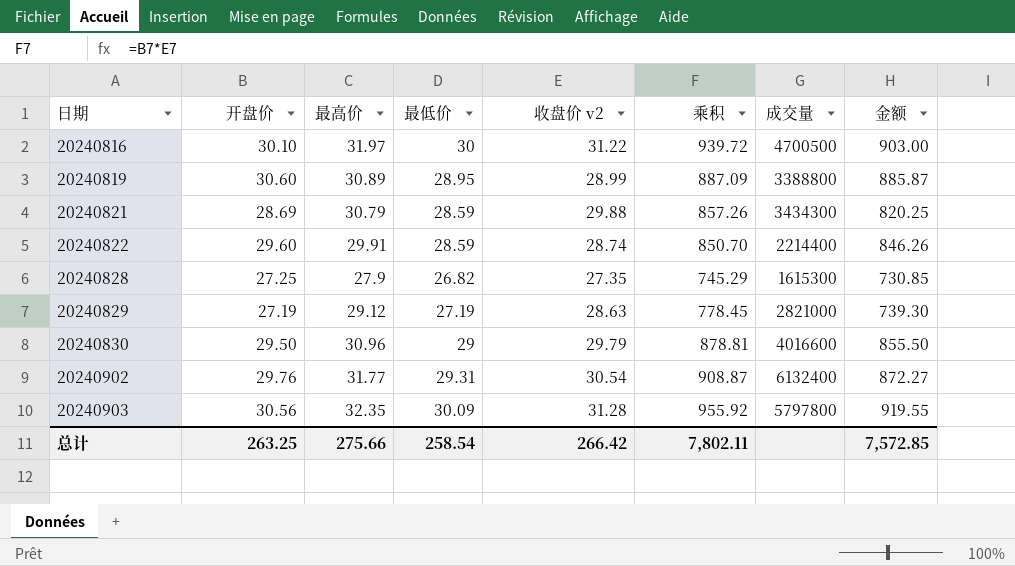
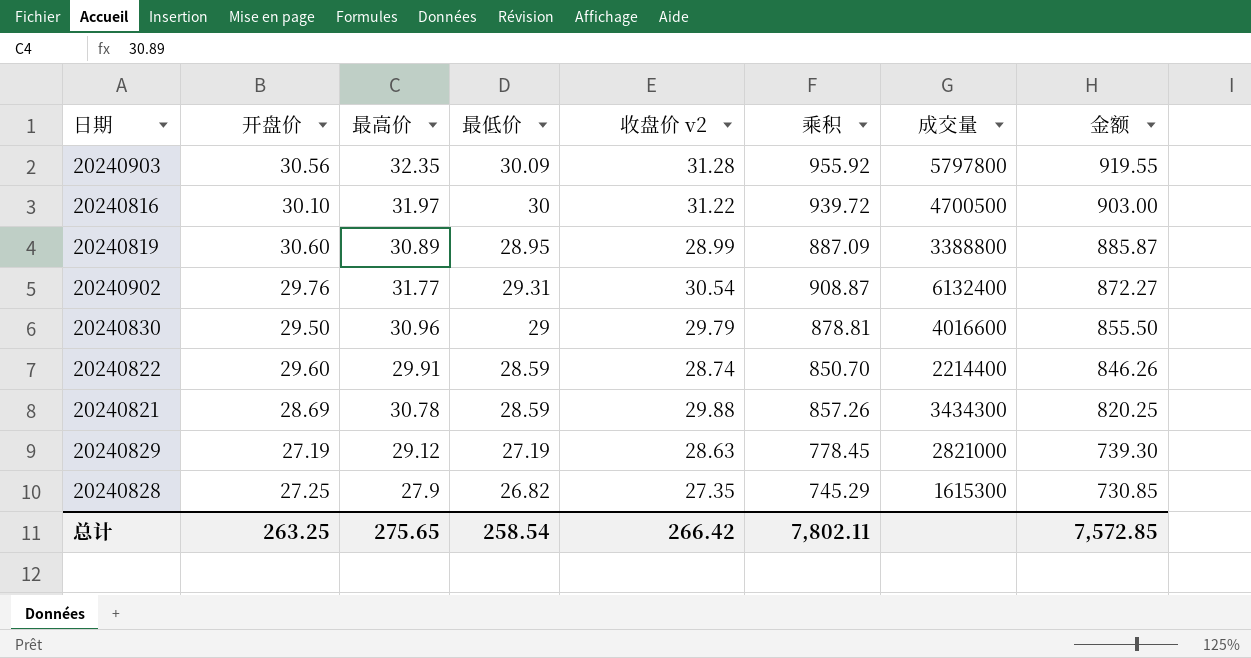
row order: 日期 ascending -> 金额 descending
20240821 | 最高价: 30.79 -> 30.78
总计 | 最高价: 275.66 -> 275.65

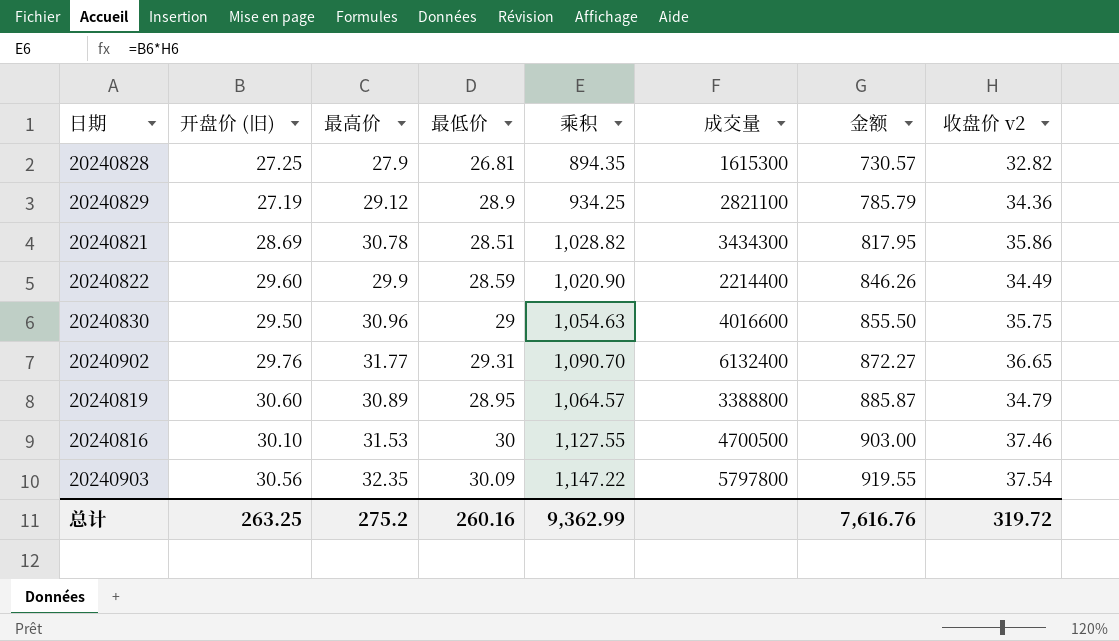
row order: 金额 descending -> 金额 ascending
column name: 开盘价 -> 开盘价 (旧)
column 收盘价 v2 | position: 5 -> 8
20240828 | 最低价: 26.82 -> 26.81
20240828 | 乘积: 745.29 -> 894.35
20240828 | 金额: 730.85 -> 730.57
20240828 | 收盘价 v2: 27.35 -> 32.82
20240829 | 最低价: 27.19 -> 28.9
20240829 | 乘积: 778.45 -> 934.25
20240829 | 成交量: 2821000 -> 2821100
20240829 | 金额: 739.30 -> 785.79
20240829 | 收盘价 v2: 28.63 -> 34.36
20240821 | 最低价: 28.59 -> 28.51
20240821 | 乘积: 857.26 -> 1,028.82
20240821 | 金额: 820.25 -> 817.95
20240821 | 收盘价 v2: 29.88 -> 35.86
20240822 | 最高价: 29.91 -> 29.9
20240822 | 乘积: 850.70 -> 1,020.90
20240822 | 收盘价 v2: 28.74 -> 34.49
20240830 | 乘积: 878.81 -> 1,054.63
20240830 | 收盘价 v2: 29.79 -> 35.75
20240902 | 乘积: 908.87 -> 1,090.70
20240902 | 收盘价 v2: 30.54 -> 36.65
20240819 | 乘积: 887.09 -> 1,064.57
20240819 | 收盘价 v2: 28.99 -> 34.79
20240816 | 最高价: 31.97 -> 31.53
20240816 | 乘积: 939.72 -> 1,127.55
20240816 | 收盘价 v2: 31.22 -> 37.46
20240903 | 乘积: 955.92 -> 1,147.22
20240903 | 收盘价 v2: 31.28 -> 37.54
总计 | 最高价: 275.65 -> 275.2
总计 | 最低价: 258.54 -> 260.16
总计 | 乘积: 7,802.11 -> 9,362.99
总计 | 金额: 7,572.85 -> 7,616.76
总计 | 收盘价 v2: 266.42 -> 319.72

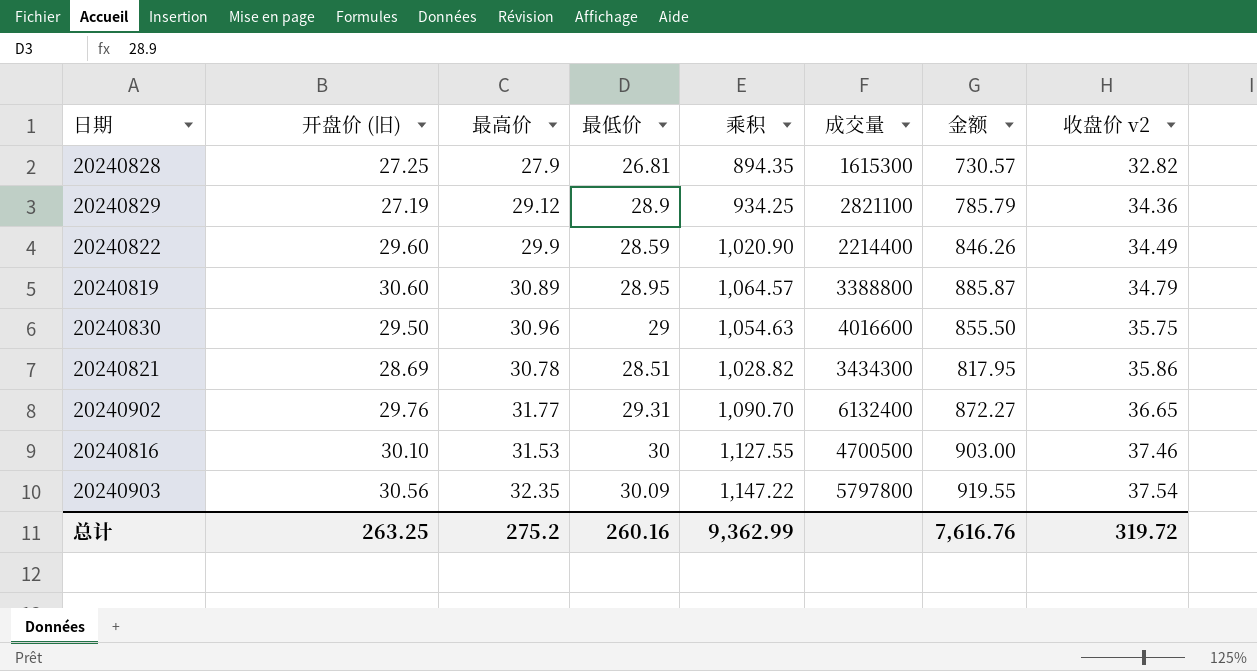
row order: 金额 ascending -> 收盘价 v2 ascending

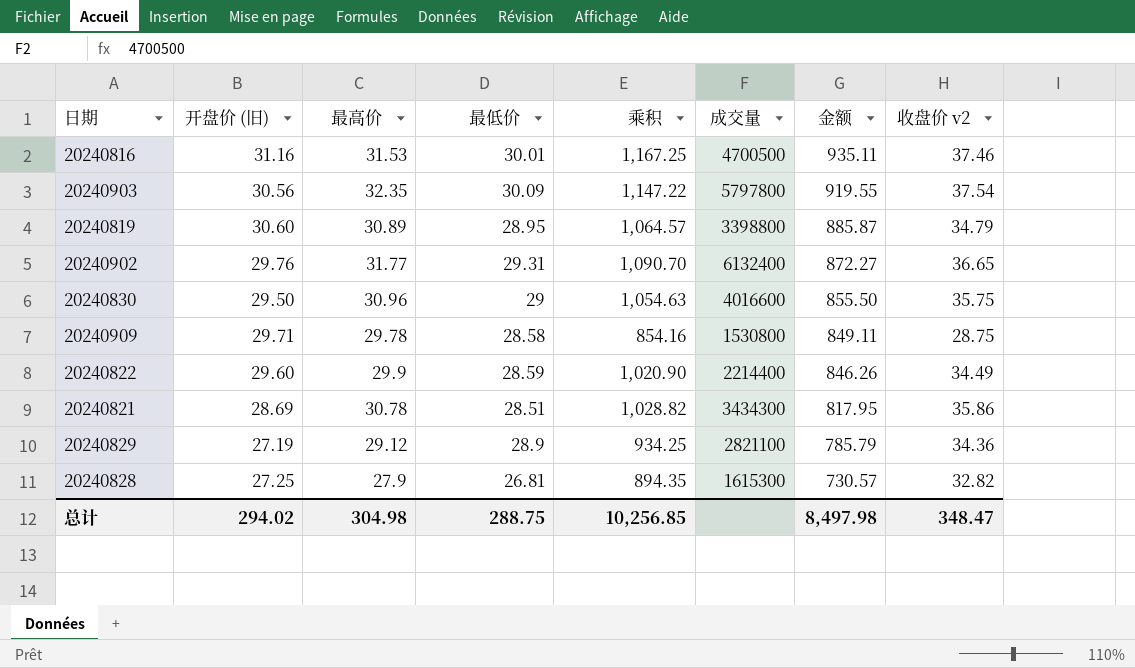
row order: 收盘价 v2 ascending -> 金额 descending
20240816 | 开盘价 (旧): 30.10 -> 31.16
20240816 | 最低价: 30 -> 30.01
20240816 | 乘积: 1,127.55 -> 1,167.25
20240816 | 金额: 903.00 -> 935.11
20240819 | 成交量: 3388800 -> 3398800
row 20240909: none -> 29.71 | 29.78 | 28.58 | 854.16 | 1530800 | 849.11 | 28.75
总计 | 开盘价 (旧): 263.25 -> 294.02
总计 | 最高价: 275.2 -> 304.98
总计 | 最低价: 260.16 -> 288.75
总计 | 乘积: 9,362.99 -> 10,256.85
总计 | 金额: 7,616.76 -> 8,497.98
总计 | 收盘价 v2: 319.72 -> 348.47

